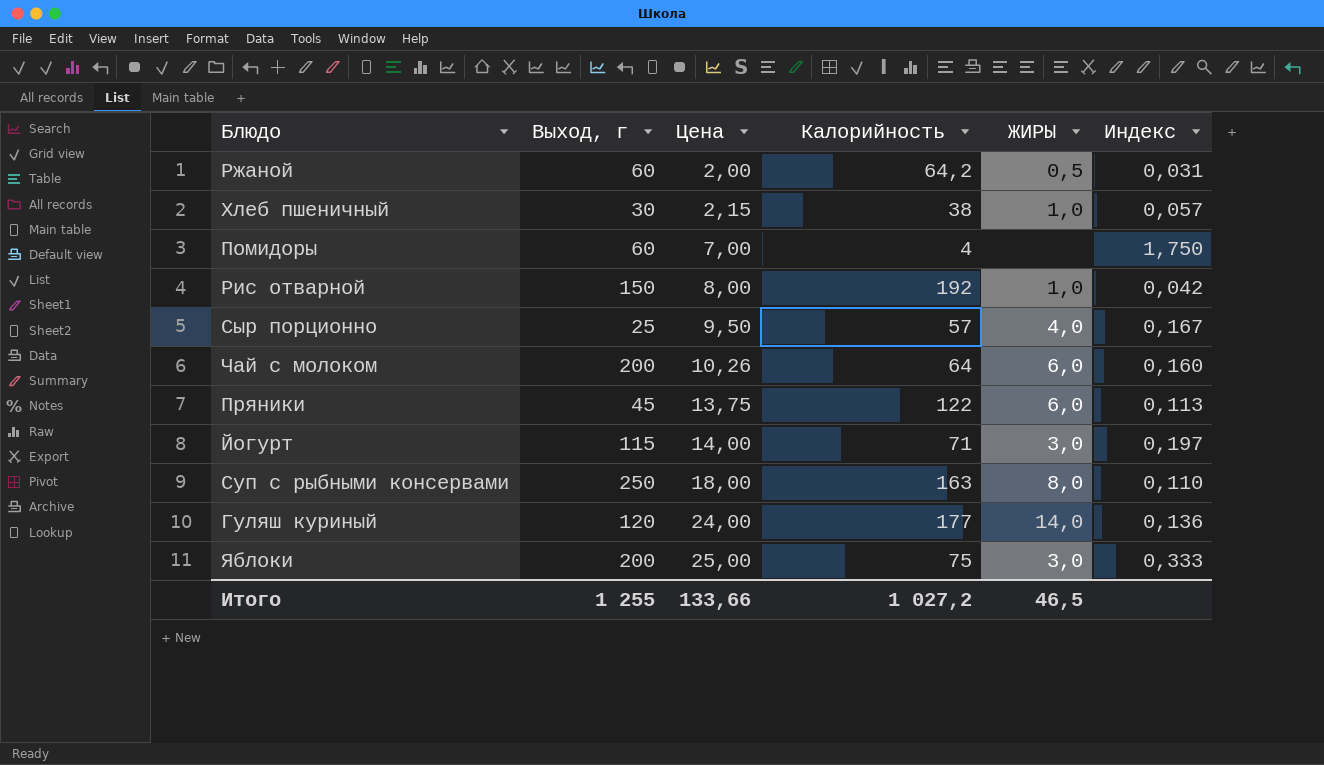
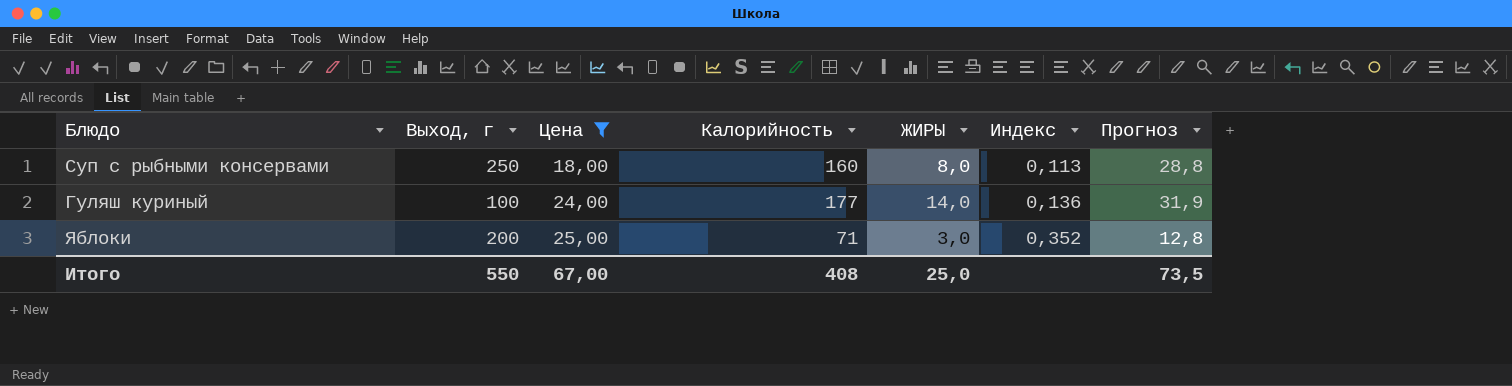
filter: none -> Цена >= 18,00
column Прогноз | formula: none -> [Калорийность] * 0,18
Суп с рыбными консервами | Калорийность: 163 -> 160
Суп с рыбными консервами | Индекс: 0,110 -> 0,113
Гуляш куриный | Выход, г: 120 -> 100
Яблоки | Калорийность: 75 -> 71
Яблоки | Индекс: 0,333 -> 0,352
Итого | Выход, г: 1 255 -> 550
Итого | Цена: 133,66 -> 67,00
Итого | Калорийность: 1 027,2 -> 408
Итого | ЖИРЫ: 46,5 -> 25,0

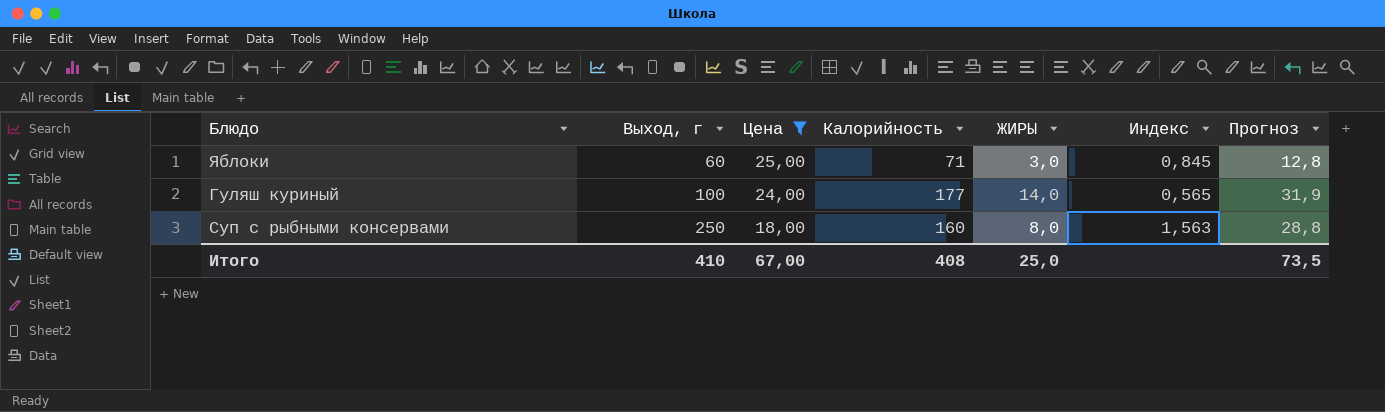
row order: Цена ascending -> Выход, г ascending
column Индекс | formula: [Цена] / [Калорийность] -> [Выход, г] / [Калорийность]
Яблоки | Выход, г: 200 -> 60
Итого | Выход, г: 550 -> 410

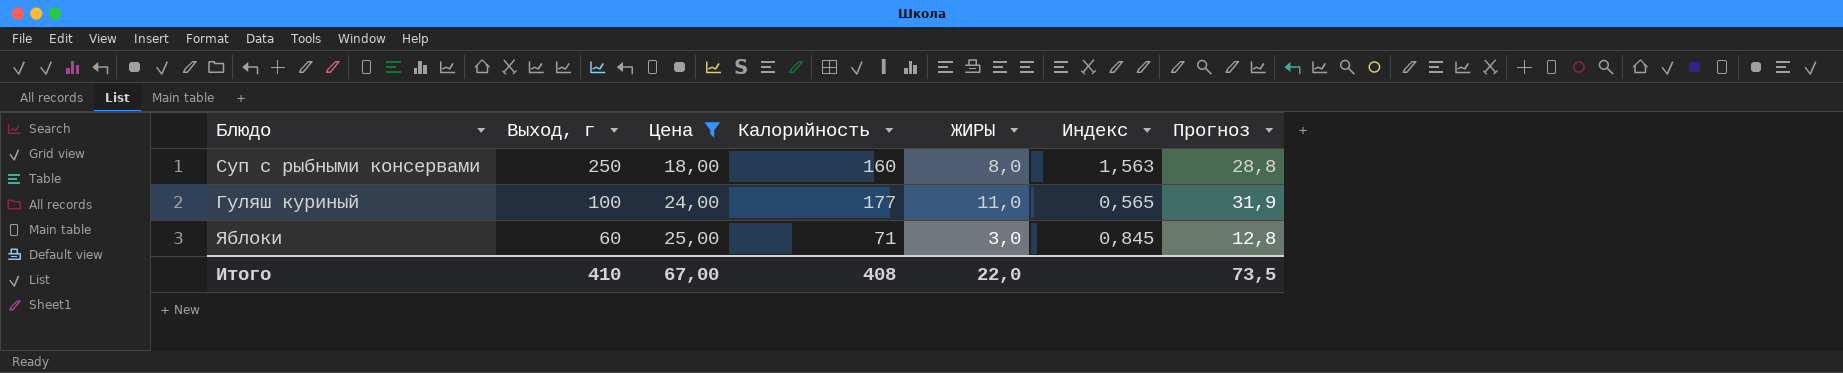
row order: Выход, г ascending -> Выход, г descending
Гуляш куриный | ЖИРЫ: 14,0 -> 11,0
Итого | ЖИРЫ: 25,0 -> 22,0

